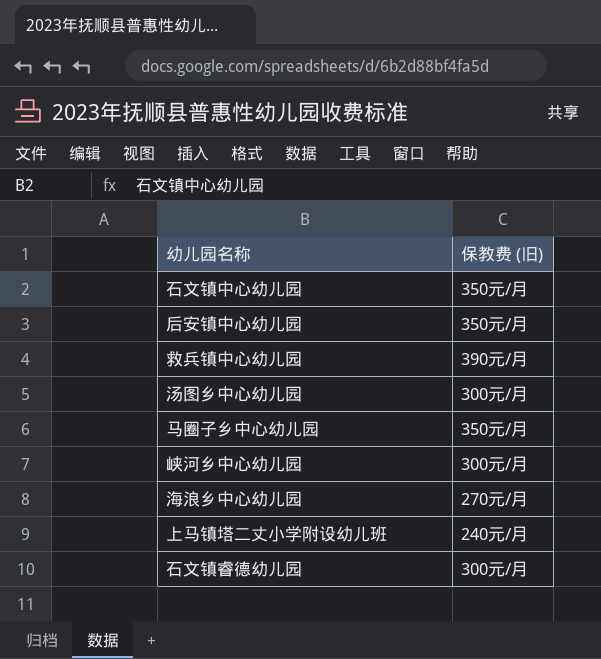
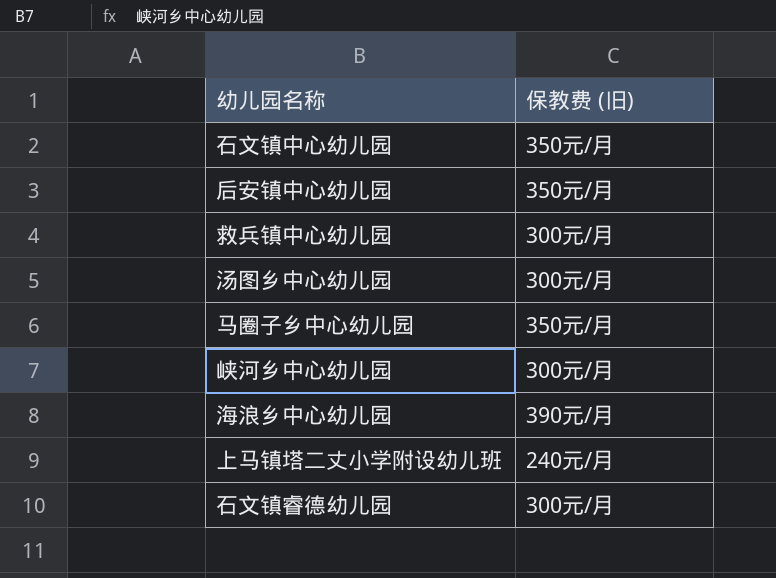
救兵镇中心幼儿园 | 保教费 (旧): 390元/月 -> 300元/月
海浪乡中心幼儿园 | 保教费 (旧): 270元/月 -> 390元/月

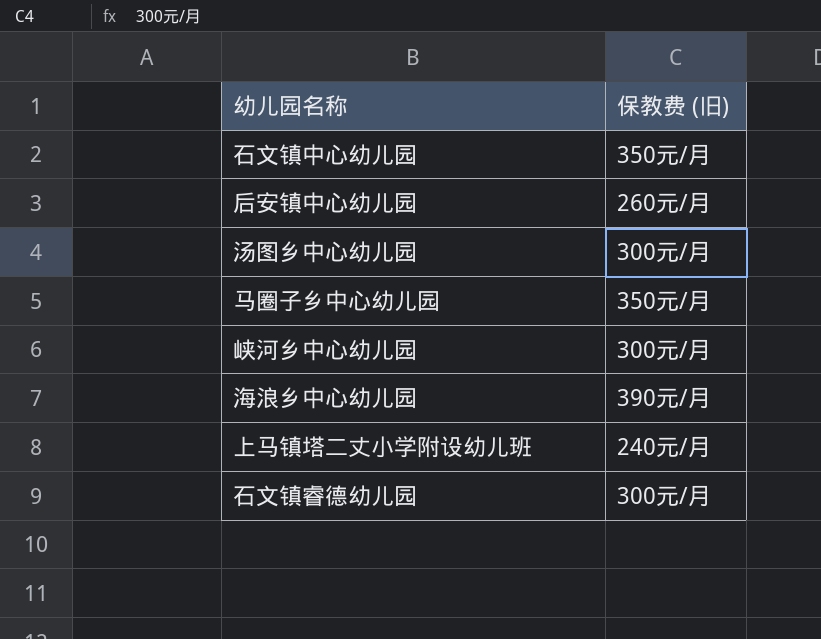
row 救兵镇中心幼儿园: 300元/月 -> none
后安镇中心幼儿园 | 保教费 (旧): 350元/月 -> 260元/月

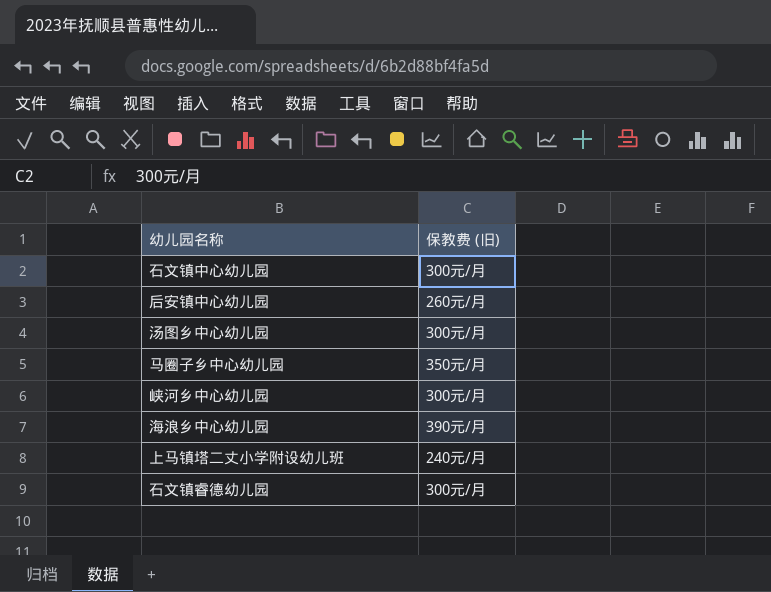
石文镇中心幼儿园 | 保教费 (旧): 350元/月 -> 300元/月

